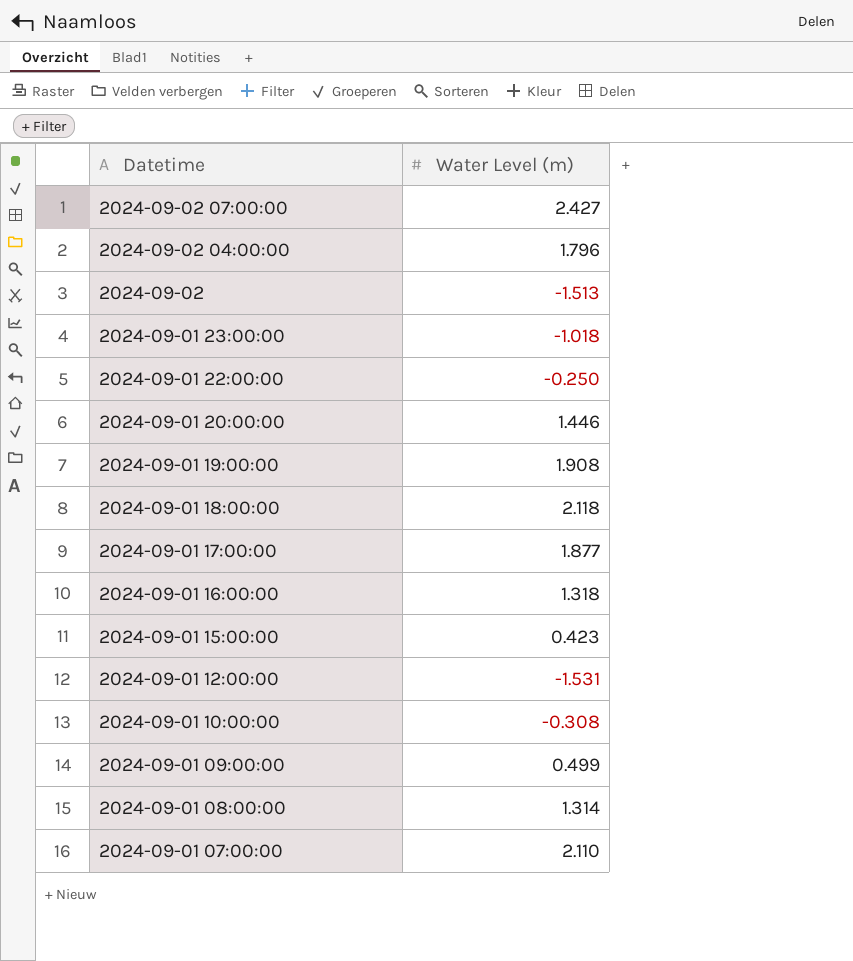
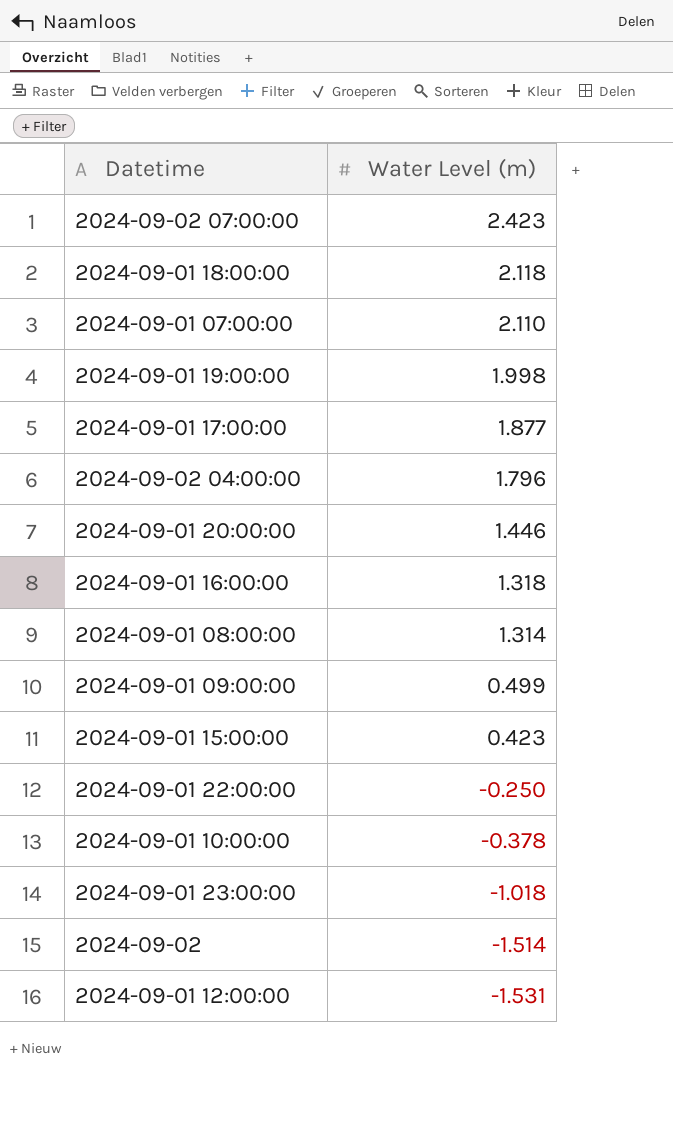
row order: Datetime descending -> Water Level (m) descending
2024-09-02 07:00:00 | Water Level (m): 2.427 -> 2.423
2024-09-01 19:00:00 | Water Level (m): 1.908 -> 1.998
2024-09-01 10:00:00 | Water Level (m): -0.308 -> -0.378
2024-09-02 | Water Level (m): -1.513 -> -1.514

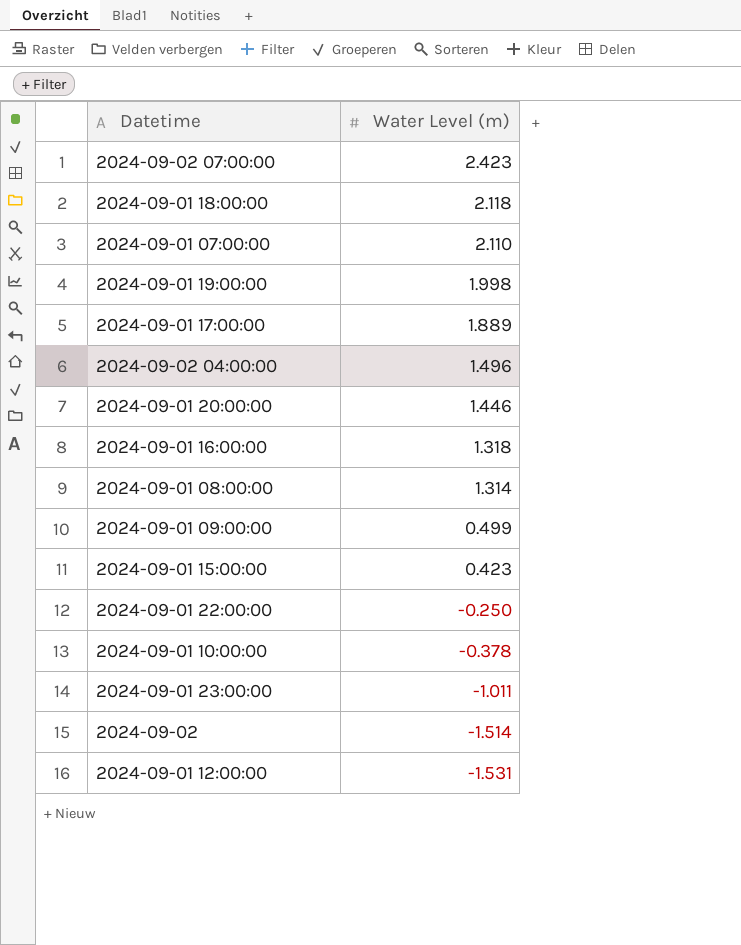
2024-09-01 17:00:00 | Water Level (m): 1.877 -> 1.889
2024-09-02 04:00:00 | Water Level (m): 1.796 -> 1.496
2024-09-01 23:00:00 | Water Level (m): -1.018 -> -1.011

